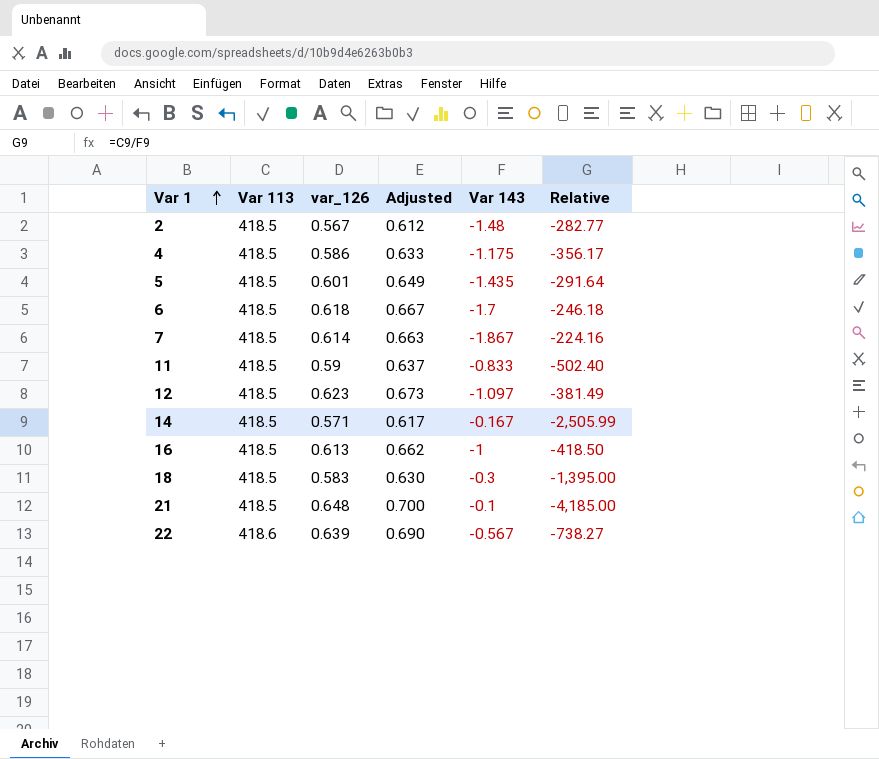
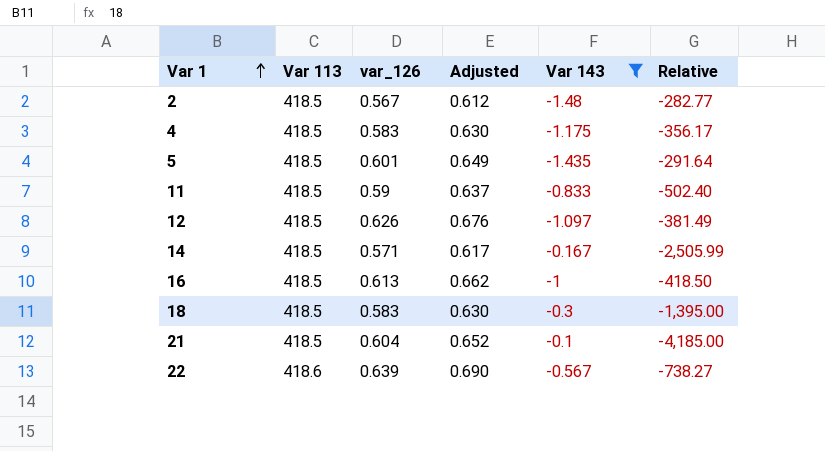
filter: none -> Var 143 >= -1.48
4 | var_126: 0.586 -> 0.583
4 | Adjusted: 0.633 -> 0.630
12 | var_126: 0.623 -> 0.626
12 | Adjusted: 0.673 -> 0.676
21 | var_126: 0.648 -> 0.604
21 | Adjusted: 0.700 -> 0.652

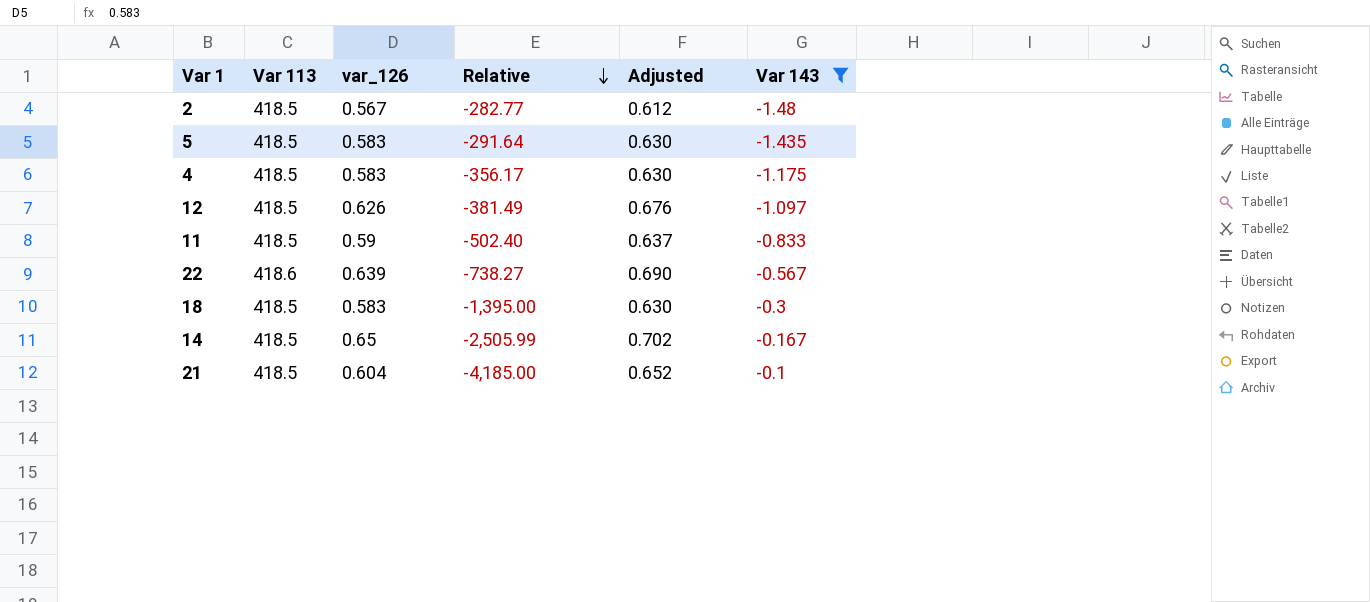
row order: Var 1 ascending -> Relative descending
column Relative | position: 6 -> 4
row 16: 418.5 | 0.613 | 0.662 | -1 | -418.50 -> none
5 | var_126: 0.601 -> 0.583
5 | Adjusted: 0.649 -> 0.630
14 | var_126: 0.571 -> 0.65
14 | Adjusted: 0.617 -> 0.702

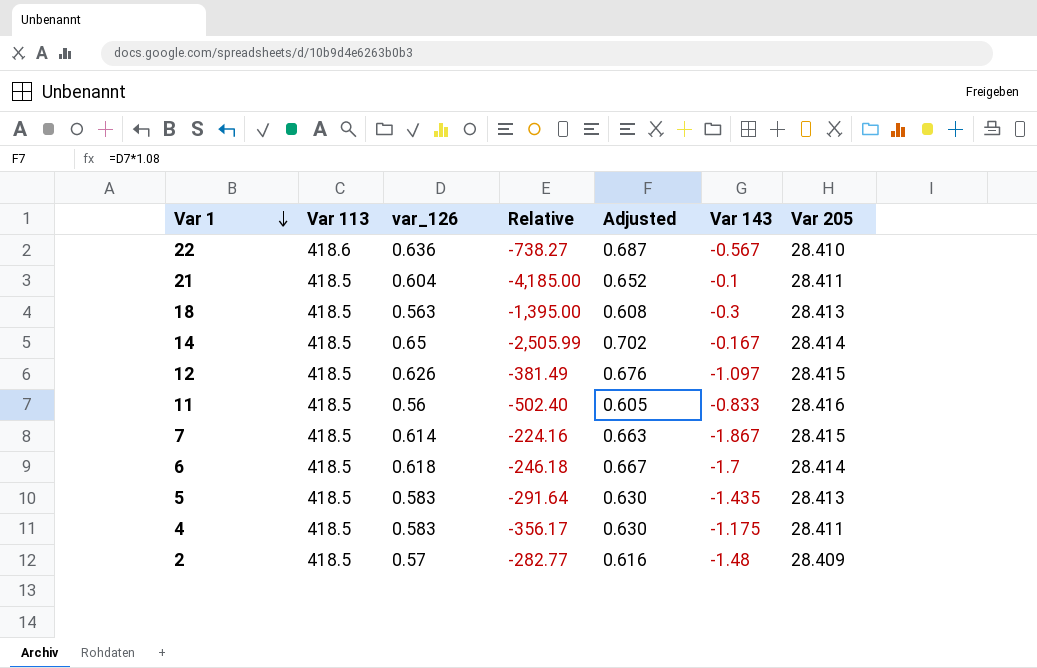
filter: Var 143 >= -1.48 -> none
row order: Relative descending -> Var 1 descending
column Var 205 | position: none -> 7
22 | var_126: 0.639 -> 0.636
22 | Adjusted: 0.690 -> 0.687
18 | var_126: 0.583 -> 0.563
18 | Adjusted: 0.630 -> 0.608
11 | var_126: 0.59 -> 0.56
11 | Adjusted: 0.637 -> 0.605
2 | var_126: 0.567 -> 0.57
2 | Adjusted: 0.612 -> 0.616

